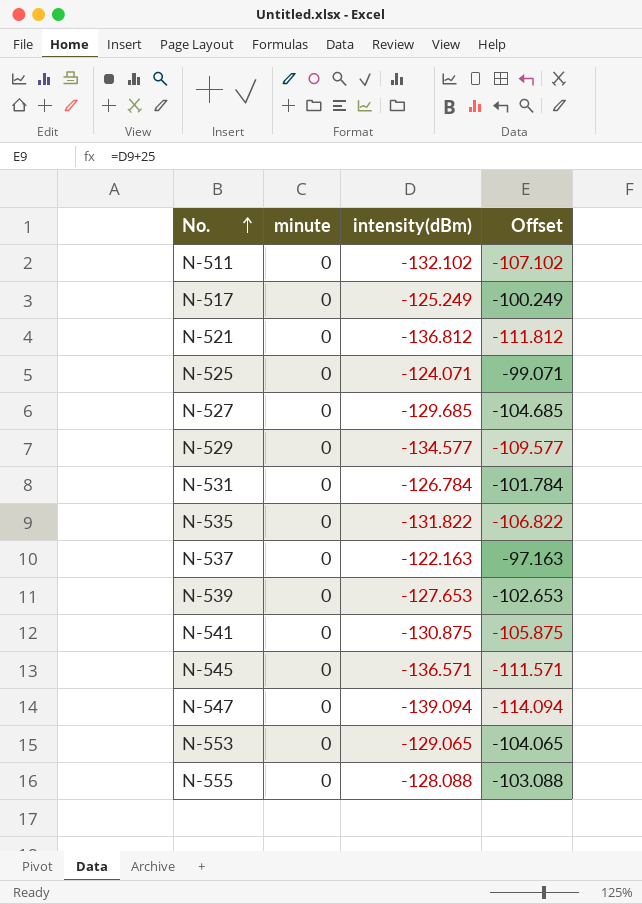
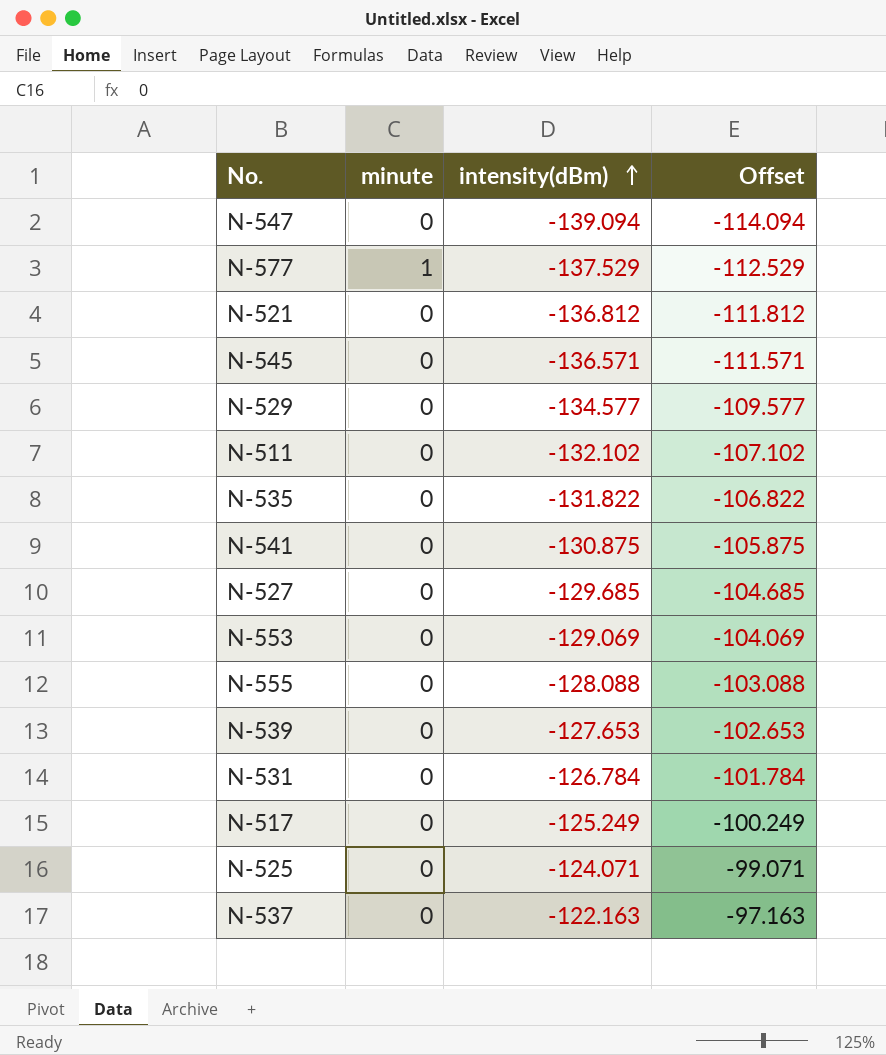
row order: No. ascending -> intensity(dBm) ascending
row N-577: none -> 1 | -137.529 | -112.529
N-553 | intensity(dBm): -129.065 -> -129.069
N-553 | Offset: -104.065 -> -104.069

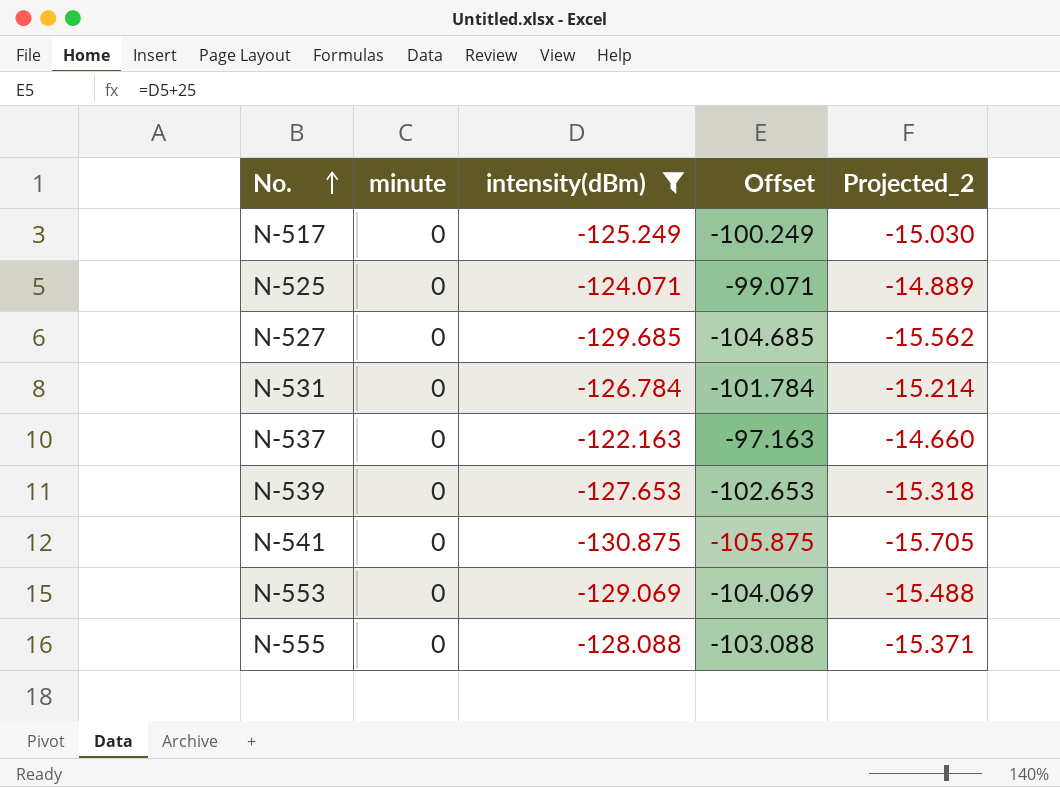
filter: none -> intensity(dBm) >= -130.875
row order: intensity(dBm) ascending -> No. ascending
column Projected_2 | formula: none -> [intensity(dBm)] * 0.12

